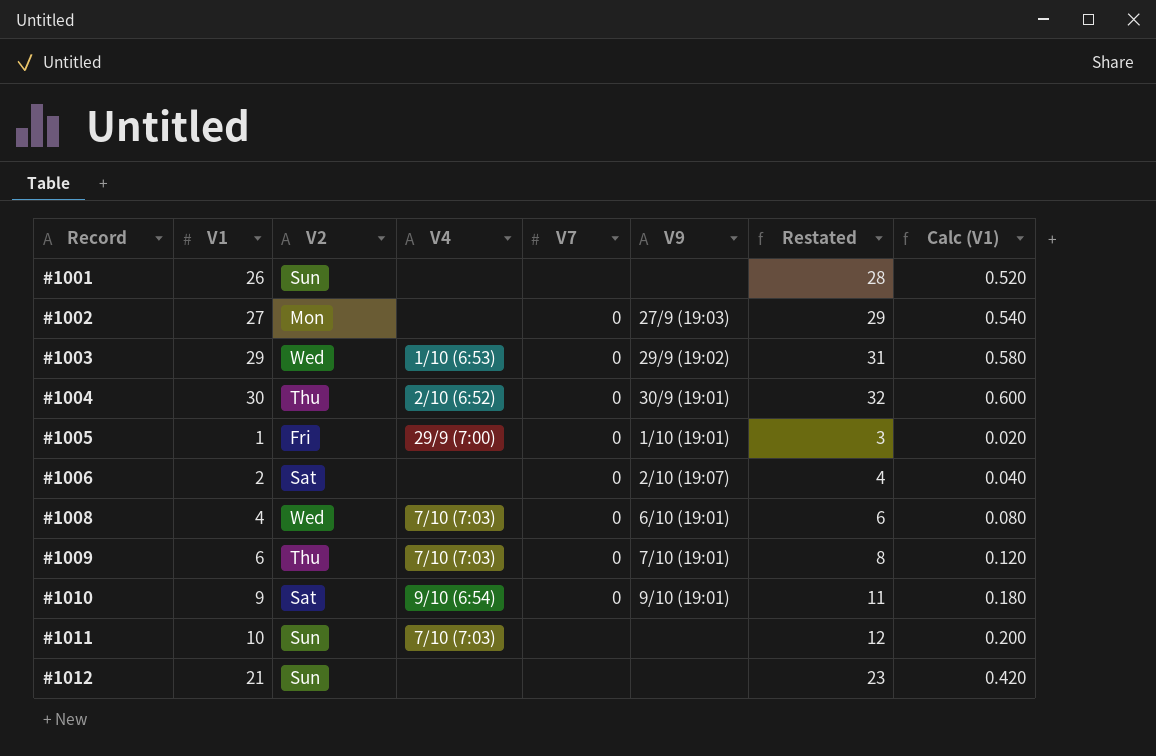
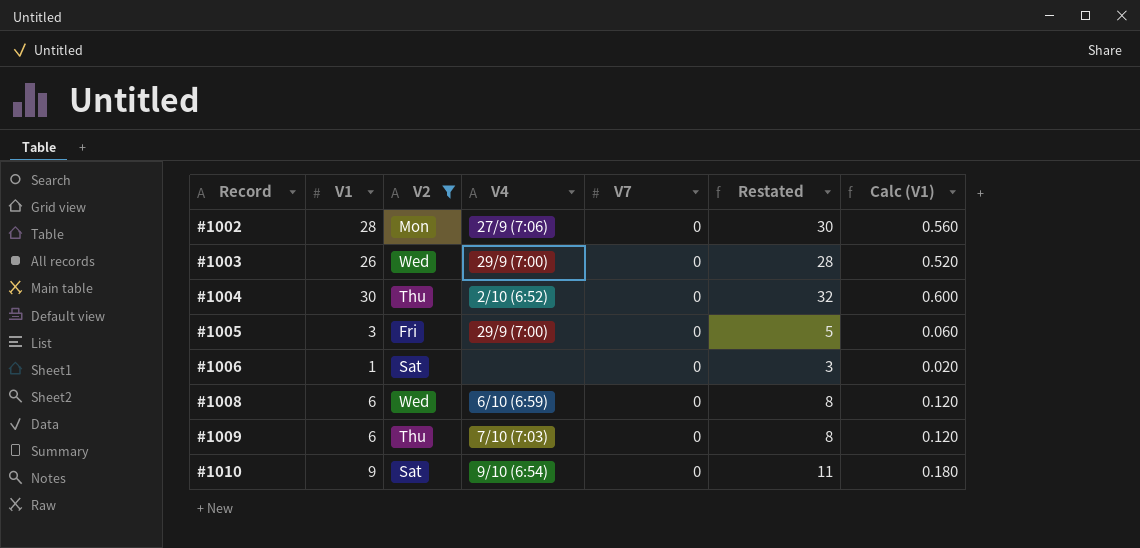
filter: none -> V2 != Sun
column V9 | position: 6 -> none
#1002 | V1: 27 -> 28
#1002 | V4: none -> 27/9 (7:06)
#1002 | Restated: 29 -> 30
#1002 | Calc (V1): 0.540 -> 0.560
#1003 | V1: 29 -> 26
#1003 | V4: 1/10 (6:53) -> 29/9 (7:00)
#1003 | Restated: 31 -> 28
#1003 | Calc (V1): 0.580 -> 0.520
#1005 | V1: 1 -> 3
#1005 | Restated: 3 -> 5
#1005 | Calc (V1): 0.020 -> 0.060
#1006 | V1: 2 -> 1
#1006 | Restated: 4 -> 3
#1006 | Calc (V1): 0.040 -> 0.020
#1008 | V1: 4 -> 6
#1008 | V4: 7/10 (7:03) -> 6/10 (6:59)
#1008 | Restated: 6 -> 8
#1008 | Calc (V1): 0.080 -> 0.120

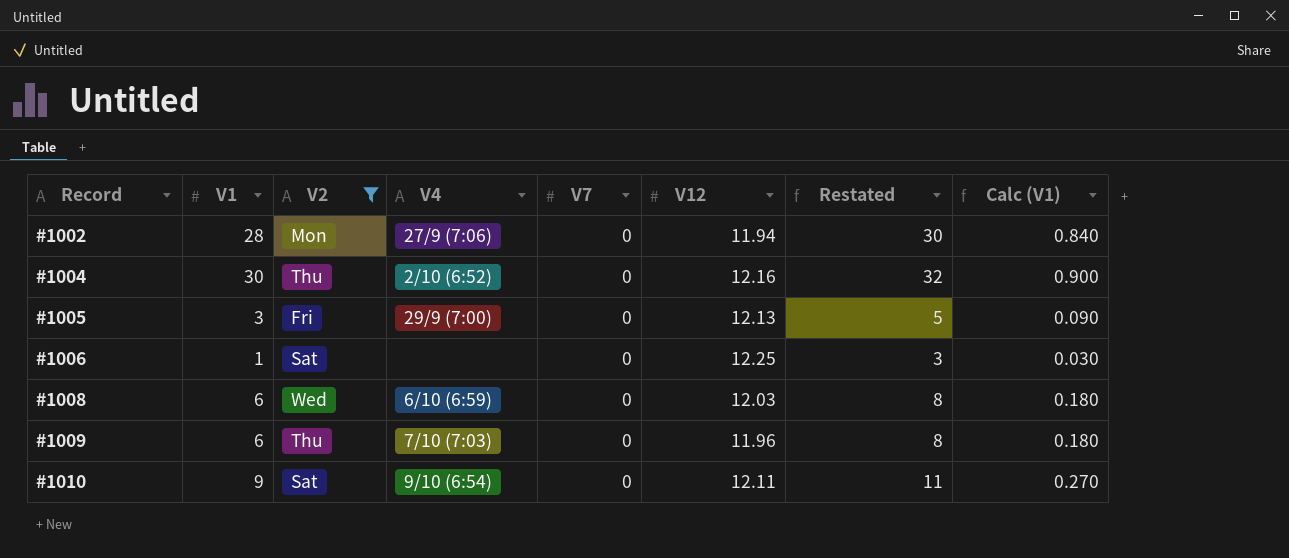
column V12 | position: none -> 6
column Calc (V1) | formula: [V1] * 0.02 -> [V1] * 0.03
row #1003: 26 | Wed | 29/9 (7:00) | 0 | 28 | 0.520 -> none

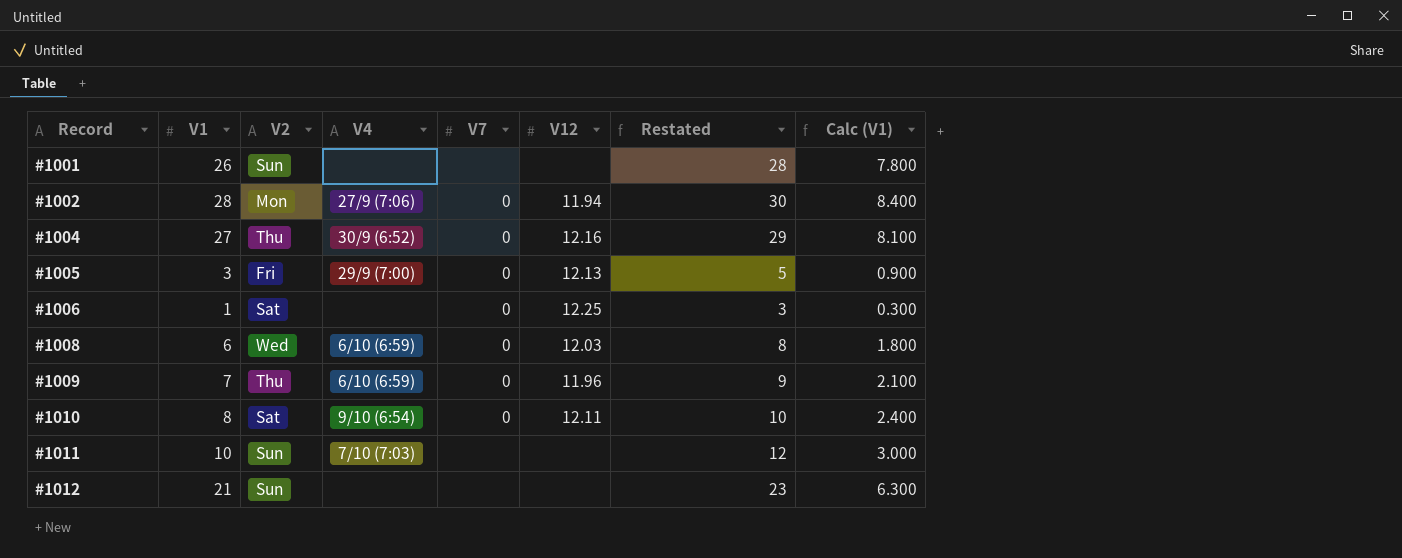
filter: V2 != Sun -> none
column Calc (V1) | formula: [V1] * 0.03 -> [V1] * 0.3
#1004 | V1: 30 -> 27
#1004 | V4: 2/10 (6:52) -> 30/9 (6:52)
#1004 | Restated: 32 -> 29
#1009 | V1: 6 -> 7
#1009 | V4: 7/10 (7:03) -> 6/10 (6:59)
#1009 | Restated: 8 -> 9
#1010 | V1: 9 -> 8
#1010 | Restated: 11 -> 10

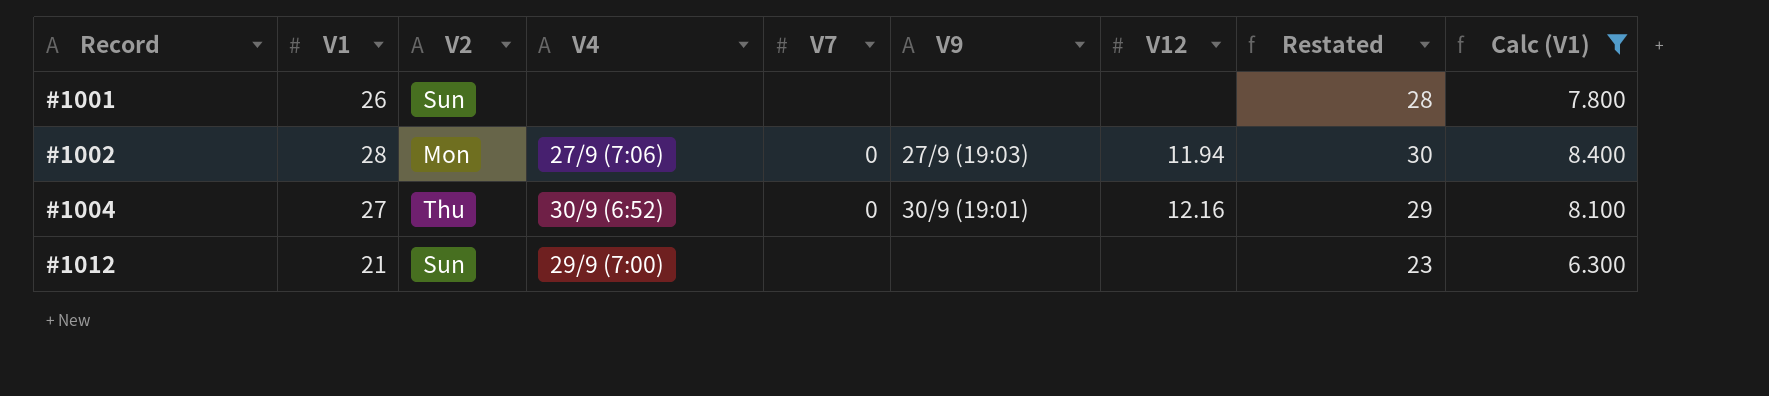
filter: none -> Calc (V1) >= 6.300
column V9 | position: none -> 6
#1012 | V4: none -> 29/9 (7:00)

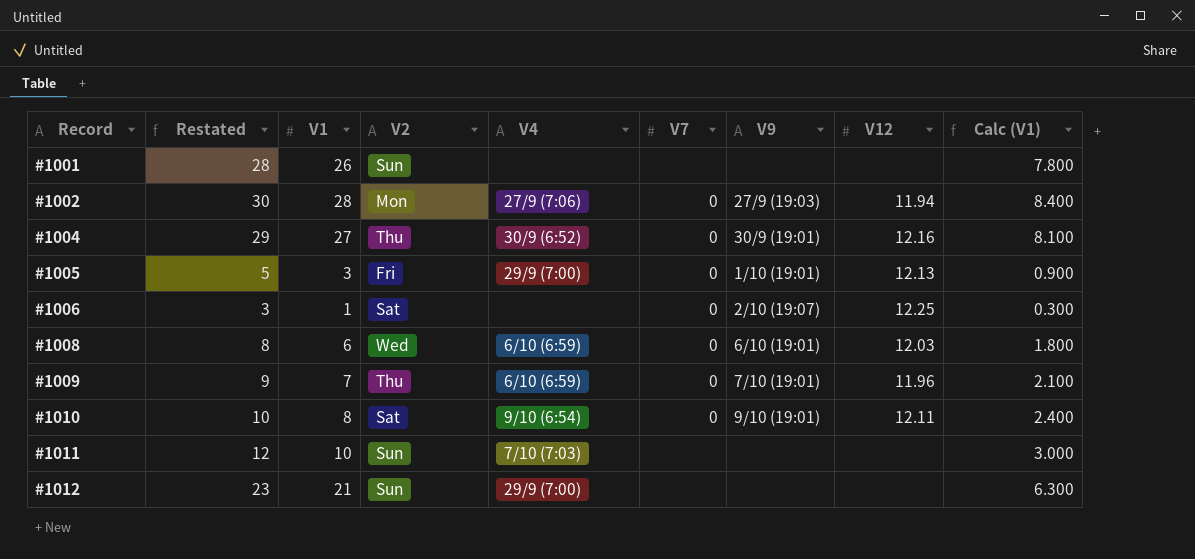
filter: Calc (V1) >= 6.300 -> none
column Restated | position: 8 -> 2

